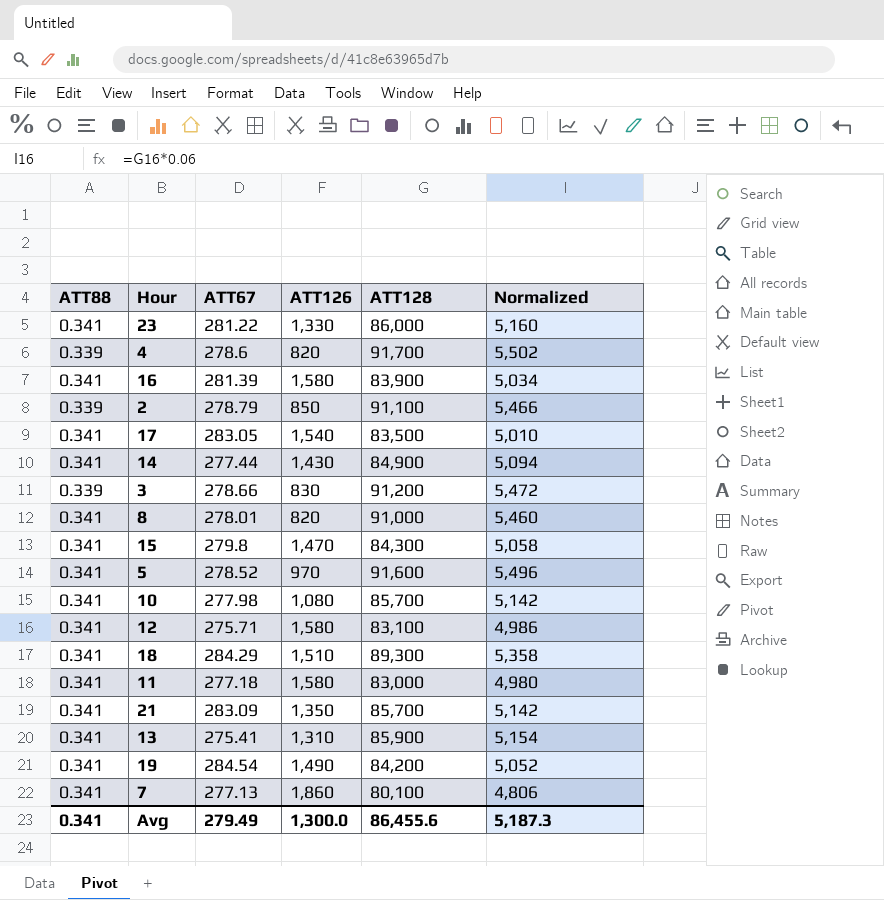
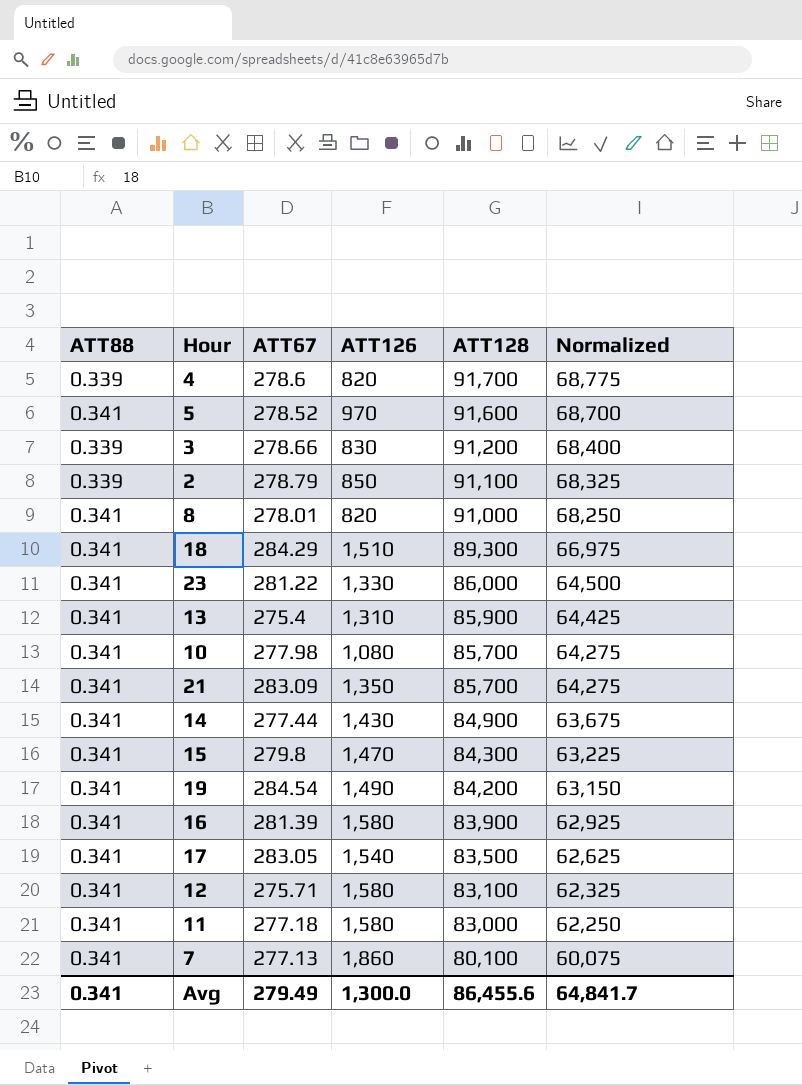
row order: none -> ATT128 descending
column Normalized | formula: [ATT128] * 0.06 -> [ATT128] * 0.75
13 | ATT67: 275.41 -> 275.4
Avg | Normalized: 5,187.3 -> 64,841.7

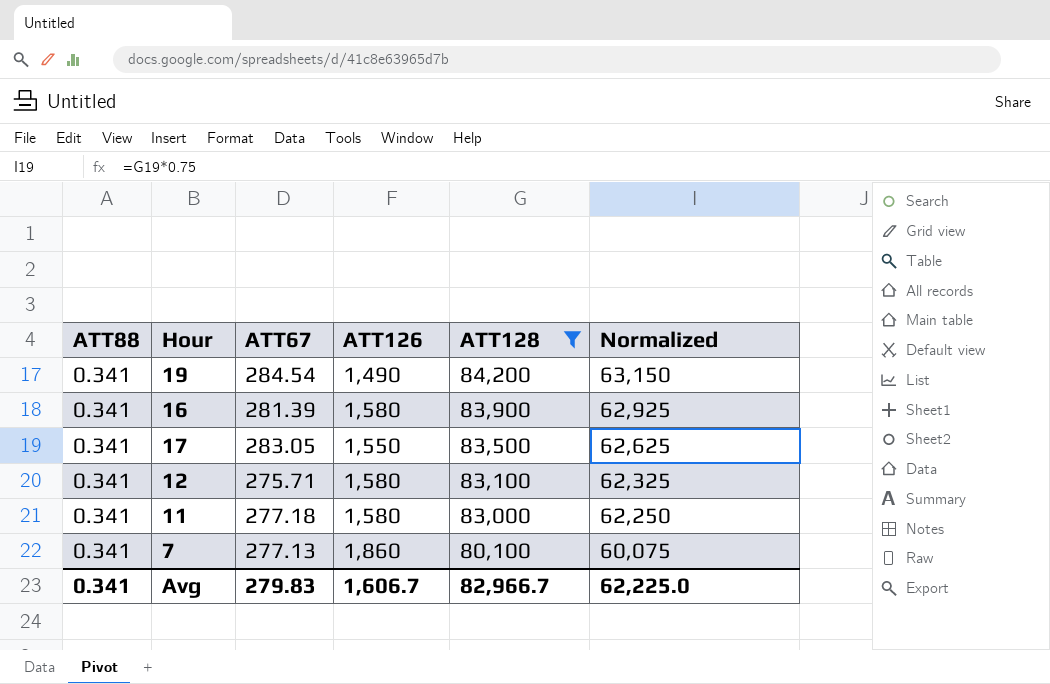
filter: none -> ATT128 <= 84,200
17 | ATT126: 1,540 -> 1,550
Avg | ATT67: 279.49 -> 279.83
Avg | ATT126: 1,300.0 -> 1,606.7
Avg | ATT128: 86,455.6 -> 82,966.7
Avg | Normalized: 64,841.7 -> 62,225.0

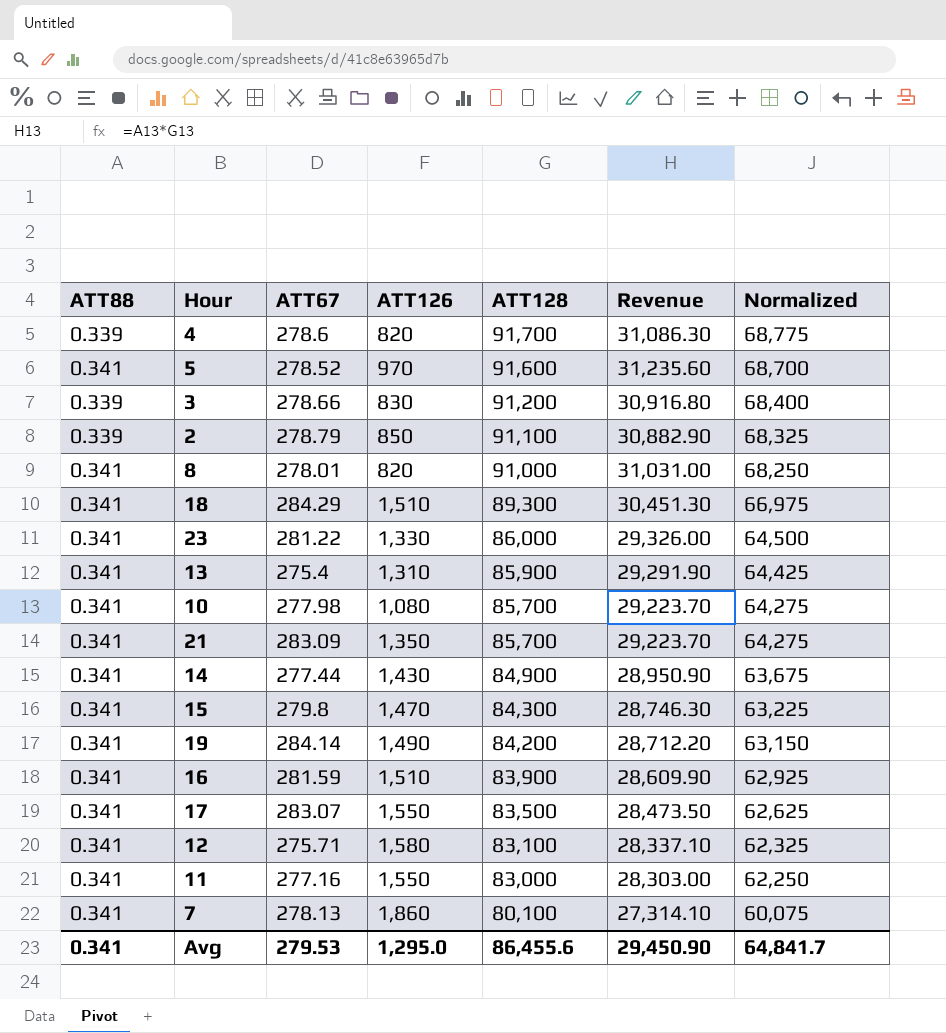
filter: ATT128 <= 84,200 -> none
column Revenue | formula: none -> [ATT88] * [ATT128]
19 | ATT67: 284.54 -> 284.14
16 | ATT67: 281.39 -> 281.59
16 | ATT126: 1,580 -> 1,510
17 | ATT67: 283.05 -> 283.07
11 | ATT67: 277.18 -> 277.16
11 | ATT126: 1,580 -> 1,550
7 | ATT67: 277.13 -> 278.13
Avg | ATT67: 279.83 -> 279.53
Avg | ATT126: 1,606.7 -> 1,295.0
Avg | ATT128: 82,966.7 -> 86,455.6
Avg | Normalized: 62,225.0 -> 64,841.7

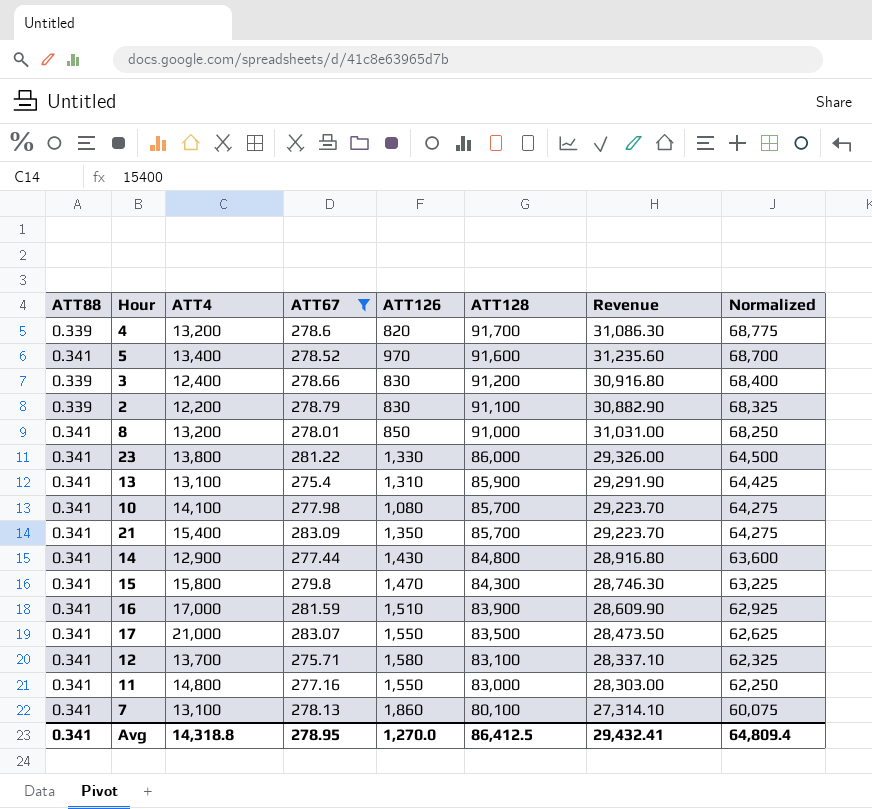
filter: none -> ATT67 <= 283.09
column ATT4 | position: none -> 3
2 | ATT126: 850 -> 830
8 | ATT126: 820 -> 850
14 | ATT128: 84,900 -> 84,800
14 | Revenue: 28,950.90 -> 28,916.80
14 | Normalized: 63,675 -> 63,600
Avg | ATT67: 279.53 -> 278.95
Avg | ATT126: 1,295.0 -> 1,270.0
Avg | ATT128: 86,455.6 -> 86,412.5
Avg | Revenue: 29,450.90 -> 29,432.41
Avg | Normalized: 64,841.7 -> 64,809.4

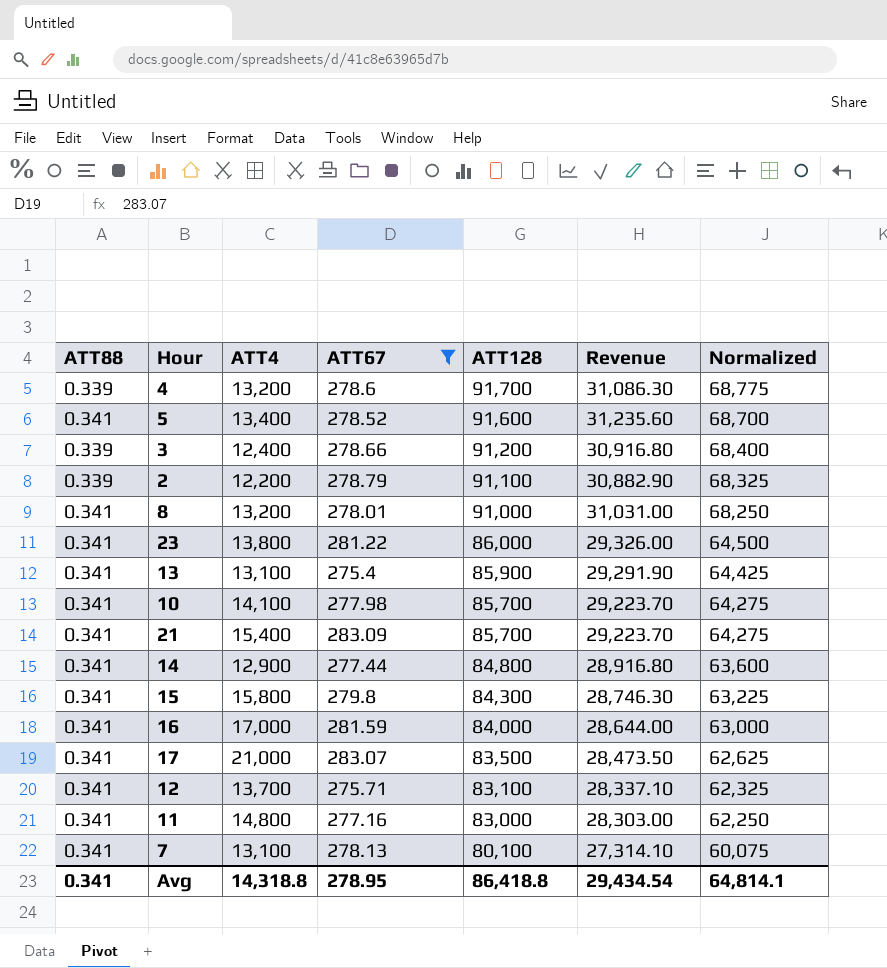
column ATT126 | position: 5 -> none
16 | ATT128: 83,900 -> 84,000
16 | Revenue: 28,609.90 -> 28,644.00
16 | Normalized: 62,925 -> 63,000
Avg | ATT128: 86,412.5 -> 86,418.8
Avg | Revenue: 29,432.41 -> 29,434.54
Avg | Normalized: 64,809.4 -> 64,814.1

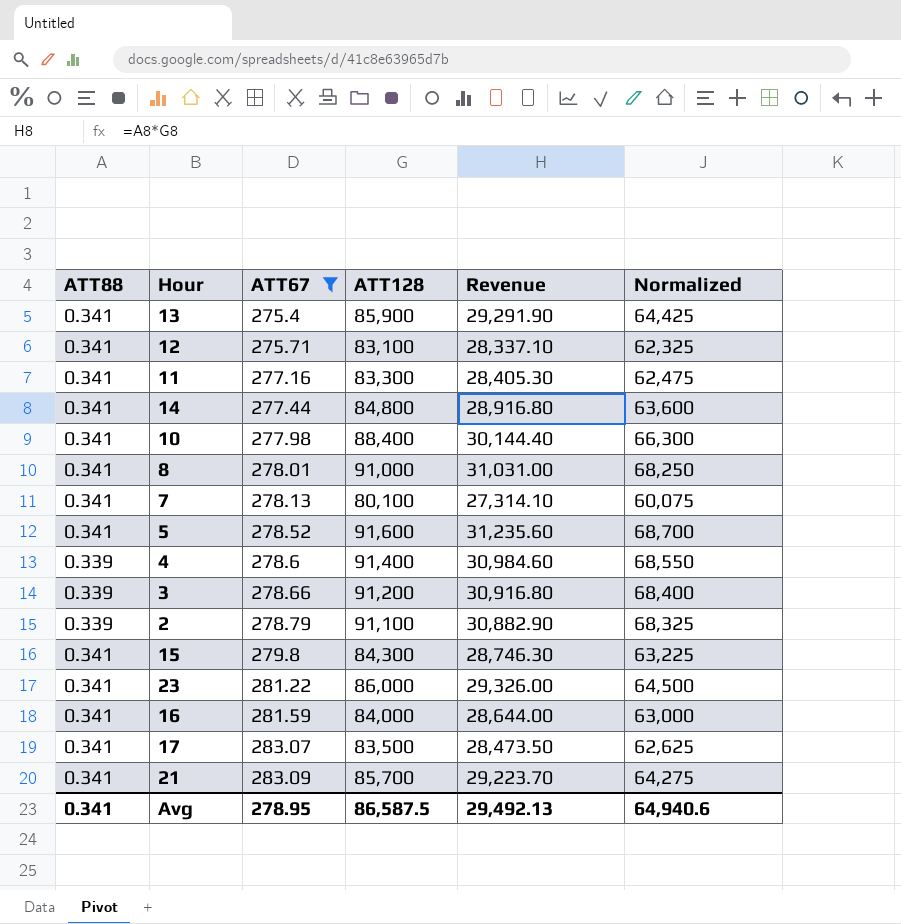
row order: ATT128 descending -> ATT67 ascending
column ATT4 | position: 3 -> none
11 | ATT128: 83,000 -> 83,300
11 | Revenue: 28,303.00 -> 28,405.30
11 | Normalized: 62,250 -> 62,475
10 | ATT128: 85,700 -> 88,400
10 | Revenue: 29,223.70 -> 30,144.40
10 | Normalized: 64,275 -> 66,300
4 | ATT128: 91,700 -> 91,400
4 | Revenue: 31,086.30 -> 30,984.60
4 | Normalized: 68,775 -> 68,550
Avg | ATT128: 86,418.8 -> 86,587.5
Avg | Revenue: 29,434.54 -> 29,492.13
Avg | Normalized: 64,814.1 -> 64,940.6

